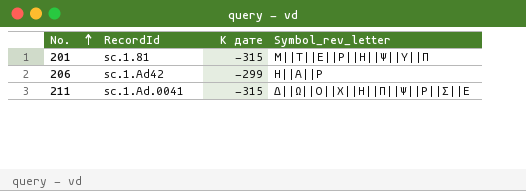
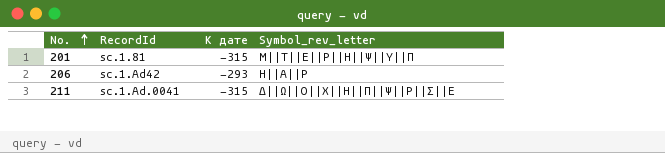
206 | К дате: -299 -> -293

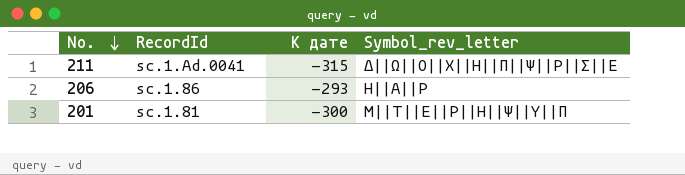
row order: No. ascending -> No. descending
206 | RecordId: sc.1.Ad42 -> sc.1.86
201 | К дате: -315 -> -300

